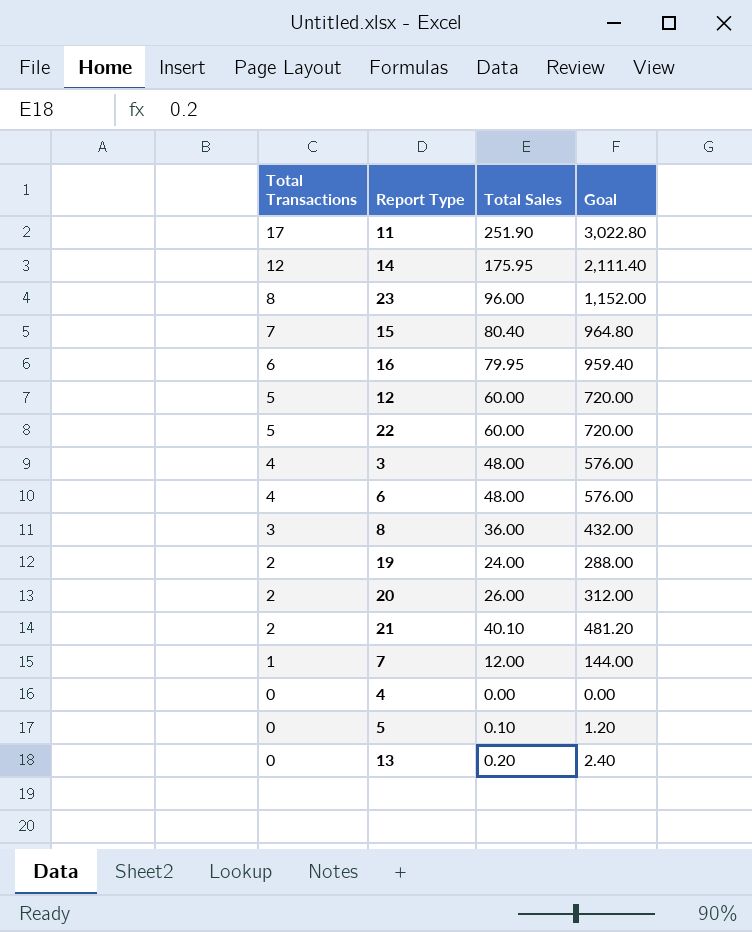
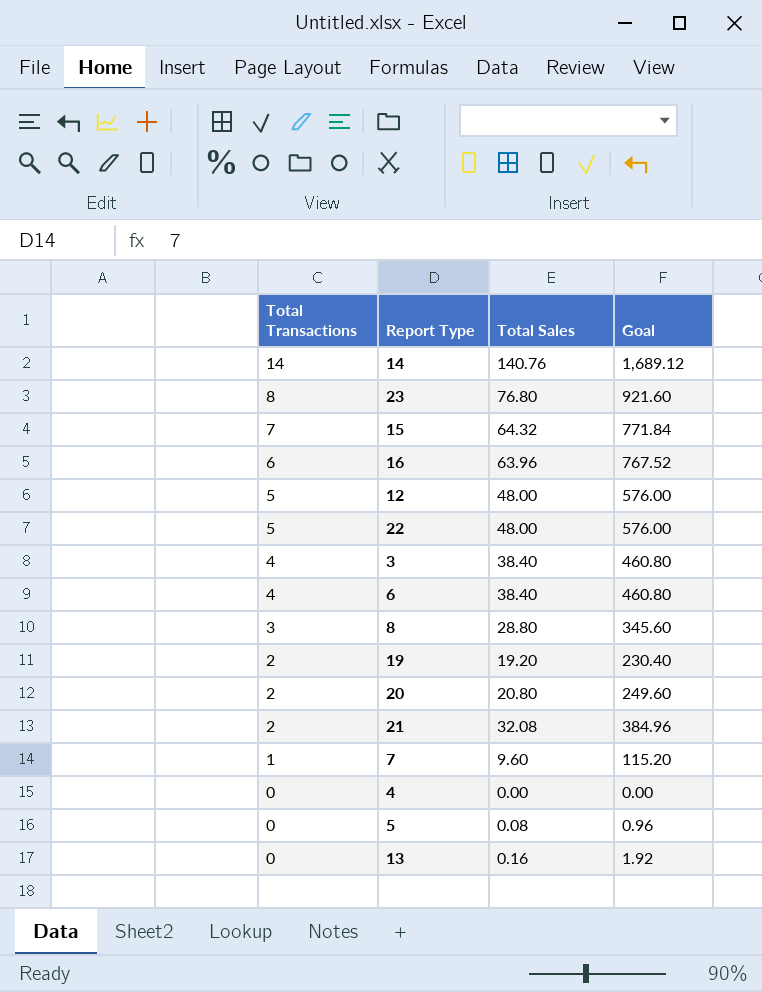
row 11: 17 | 251.90 | 3,022.80 -> none
14 | Total Transactions: 12 -> 14
14 | Total Sales: 175.95 -> 140.76
14 | Goal: 2,111.40 -> 1,689.12
23 | Total Sales: 96.00 -> 76.80
23 | Goal: 1,152.00 -> 921.60
15 | Total Sales: 80.40 -> 64.32
15 | Goal: 964.80 -> 771.84
16 | Total Sales: 79.95 -> 63.96
16 | Goal: 959.40 -> 767.52
12 | Total Sales: 60.00 -> 48.00
12 | Goal: 720.00 -> 576.00
22 | Total Sales: 60.00 -> 48.00
22 | Goal: 720.00 -> 576.00
3 | Total Sales: 48.00 -> 38.40
3 | Goal: 576.00 -> 460.80
6 | Total Sales: 48.00 -> 38.40
6 | Goal: 576.00 -> 460.80
8 | Total Sales: 36.00 -> 28.80
8 | Goal: 432.00 -> 345.60
19 | Total Sales: 24.00 -> 19.20
19 | Goal: 288.00 -> 230.40
20 | Total Sales: 26.00 -> 20.80
20 | Goal: 312.00 -> 249.60
21 | Total Sales: 40.10 -> 32.08
21 | Goal: 481.20 -> 384.96
7 | Total Sales: 12.00 -> 9.60
7 | Goal: 144.00 -> 115.20
5 | Total Sales: 0.10 -> 0.08
5 | Goal: 1.20 -> 0.96
13 | Total Sales: 0.20 -> 0.16
13 | Goal: 2.40 -> 1.92

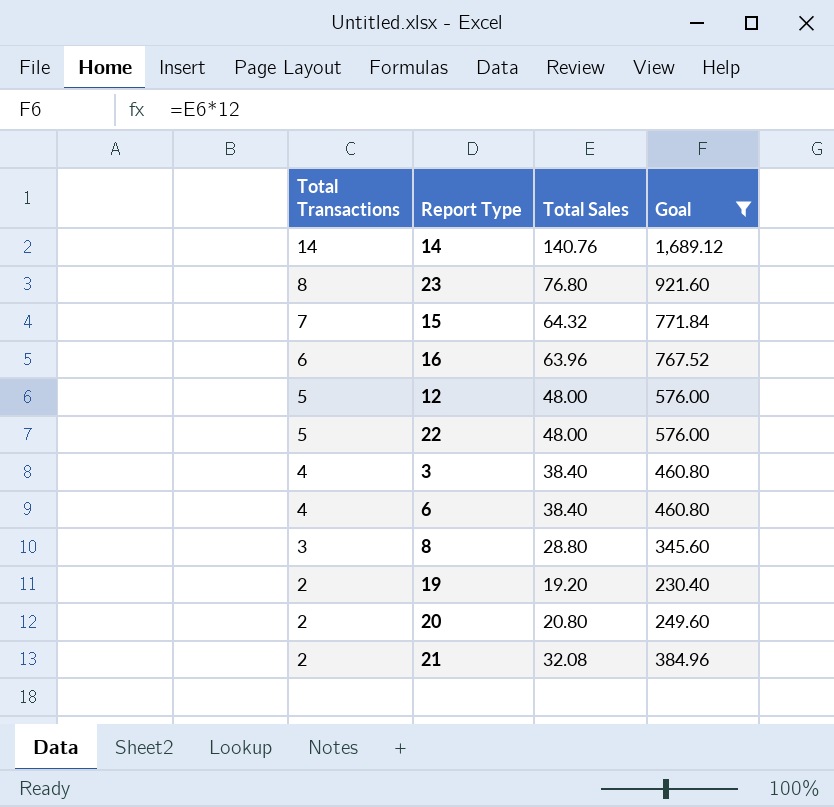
filter: none -> Goal >= 230.40

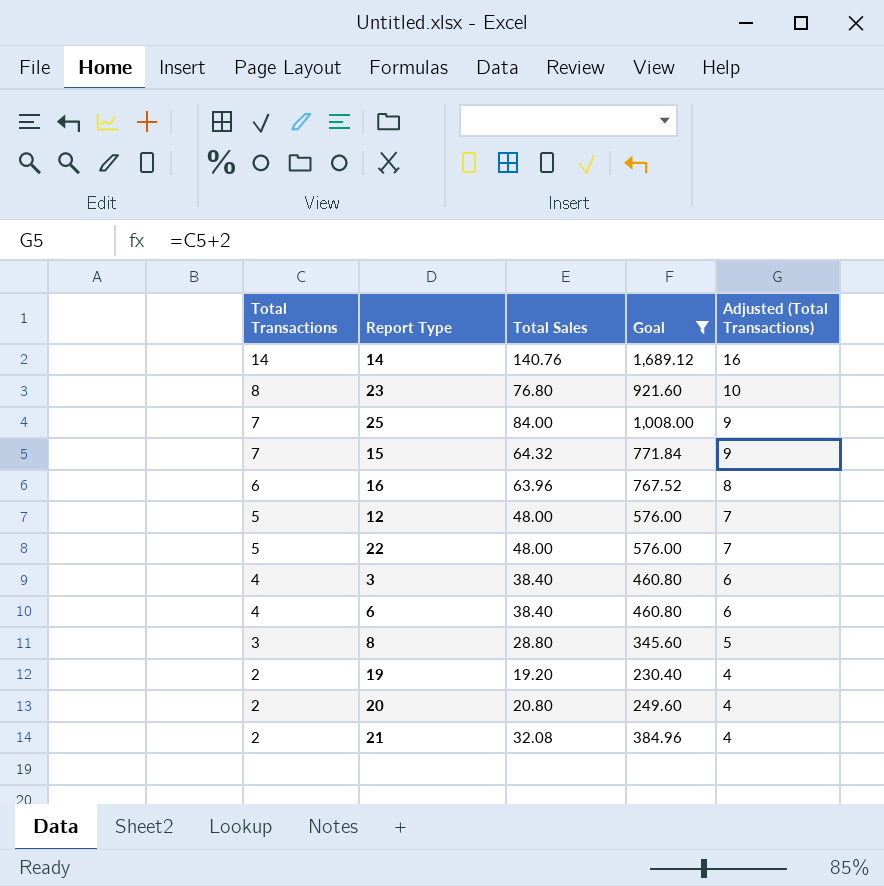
column Adjusted (Total Transactions) | formula: none -> [Total Transactions] + 2
row 25: none -> 7 | 84.00 | 1,008.00 | 9

